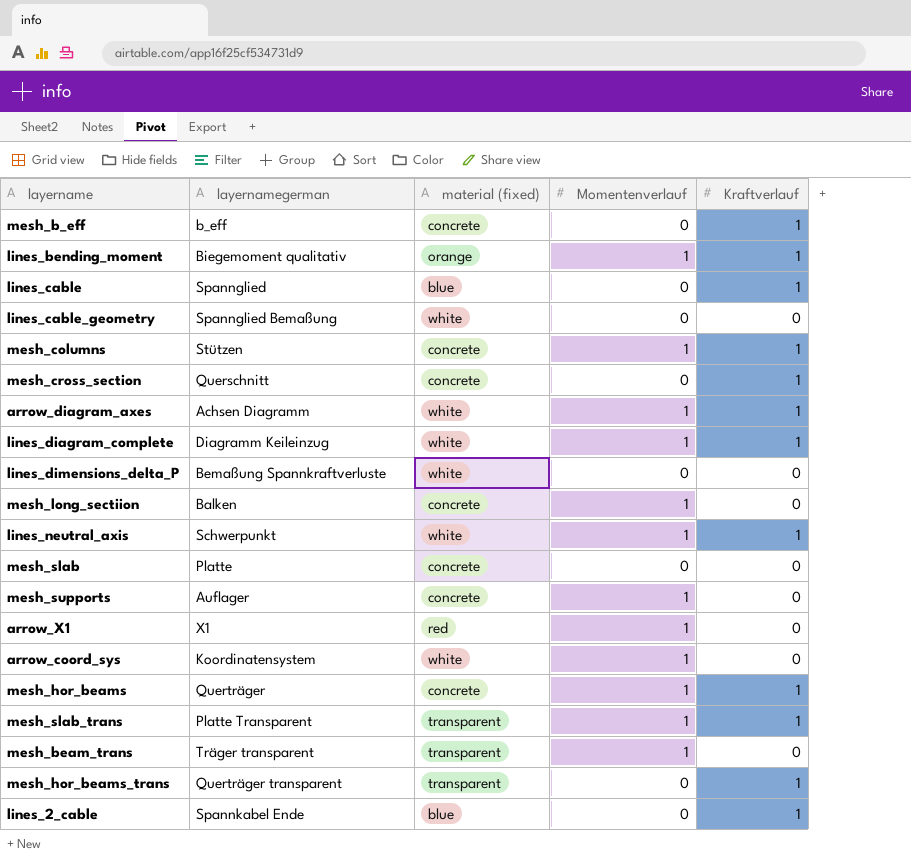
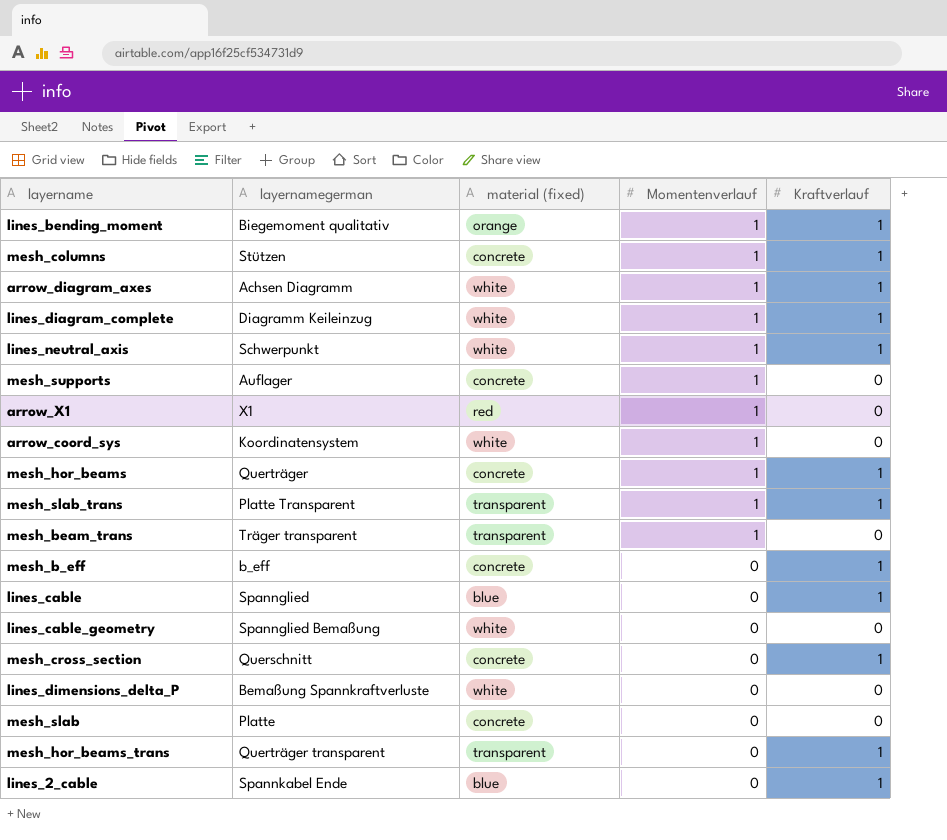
row order: none -> Momentenverlauf descending
row mesh_long_sectiion: Balken | concrete | 1 | 0 -> none

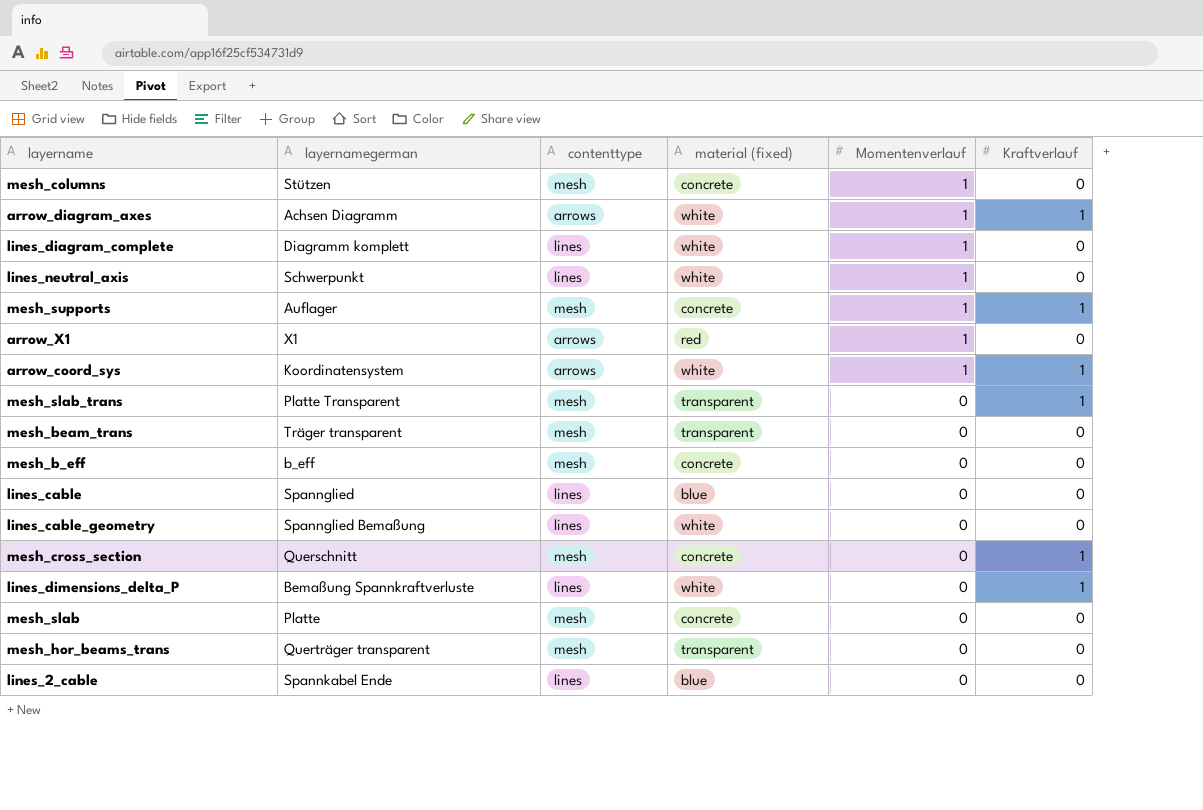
column contenttype | position: none -> 3
row lines_bending_moment: Biegemoment qualitativ | orange | 1 | 1 -> none
row mesh_hor_beams: Querträger | concrete | 1 | 1 -> none
mesh_columns | Kraftverlauf: 1 -> 0
lines_diagram_complete | layernamegerman: Diagramm Keileinzug -> Diagramm komplett
lines_diagram_complete | Kraftverlauf: 1 -> 0
lines_neutral_axis | Kraftverlauf: 1 -> 0
mesh_supports | Kraftverlauf: 0 -> 1
arrow_coord_sys | Kraftverlauf: 0 -> 1
mesh_slab_trans | Momentenverlauf: 1 -> 0
mesh_beam_trans | Momentenverlauf: 1 -> 0
mesh_b_eff | Kraftverlauf: 1 -> 0
lines_cable | Kraftverlauf: 1 -> 0
lines_dimensions_delta_P | Kraftverlauf: 0 -> 1
mesh_hor_beams_trans | Kraftverlauf: 1 -> 0
lines_2_cable | Kraftverlauf: 1 -> 0

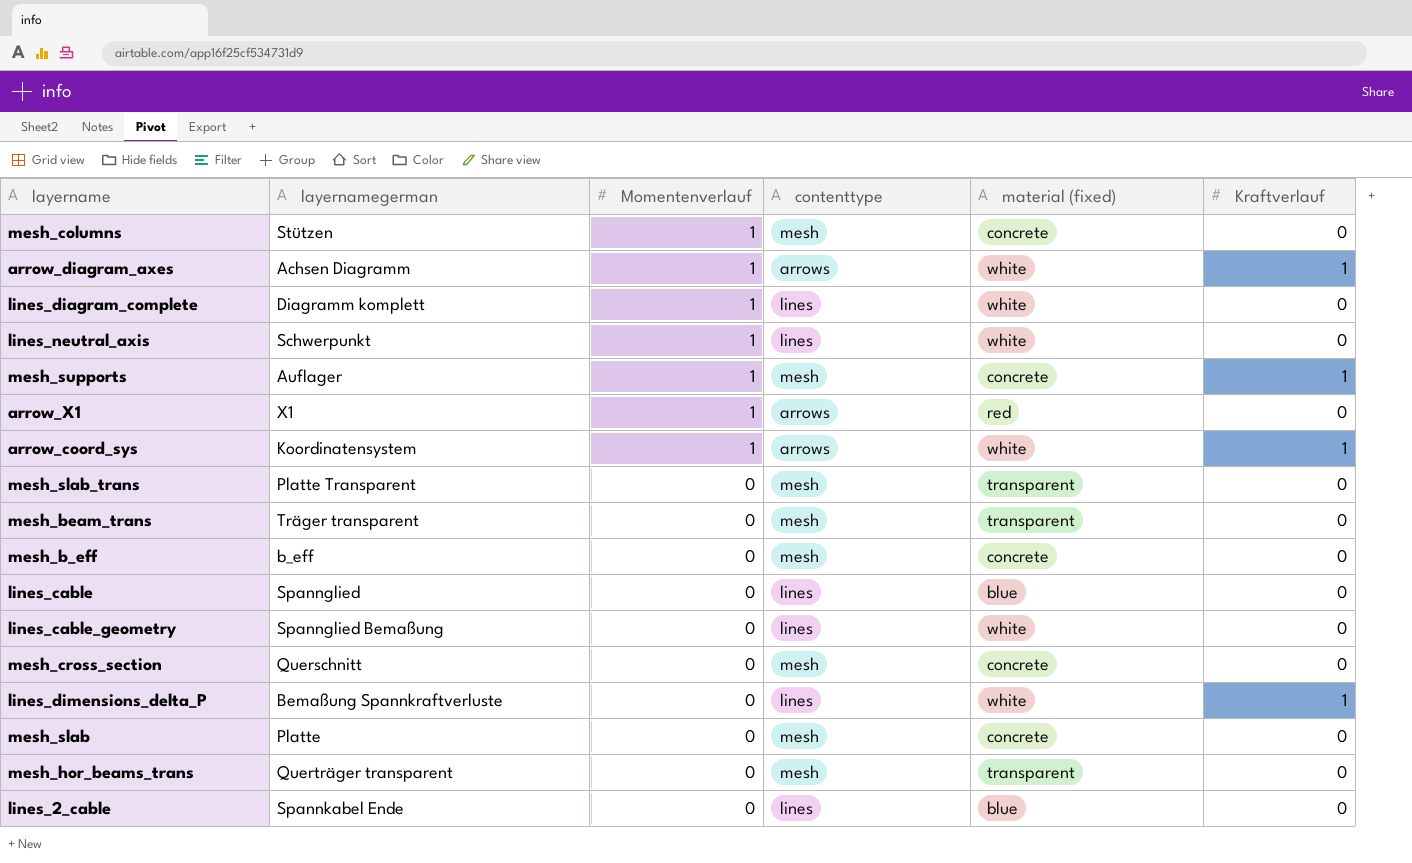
column Momentenverlauf | position: 5 -> 3
mesh_slab_trans | Kraftverlauf: 1 -> 0
mesh_cross_section | Kraftverlauf: 1 -> 0

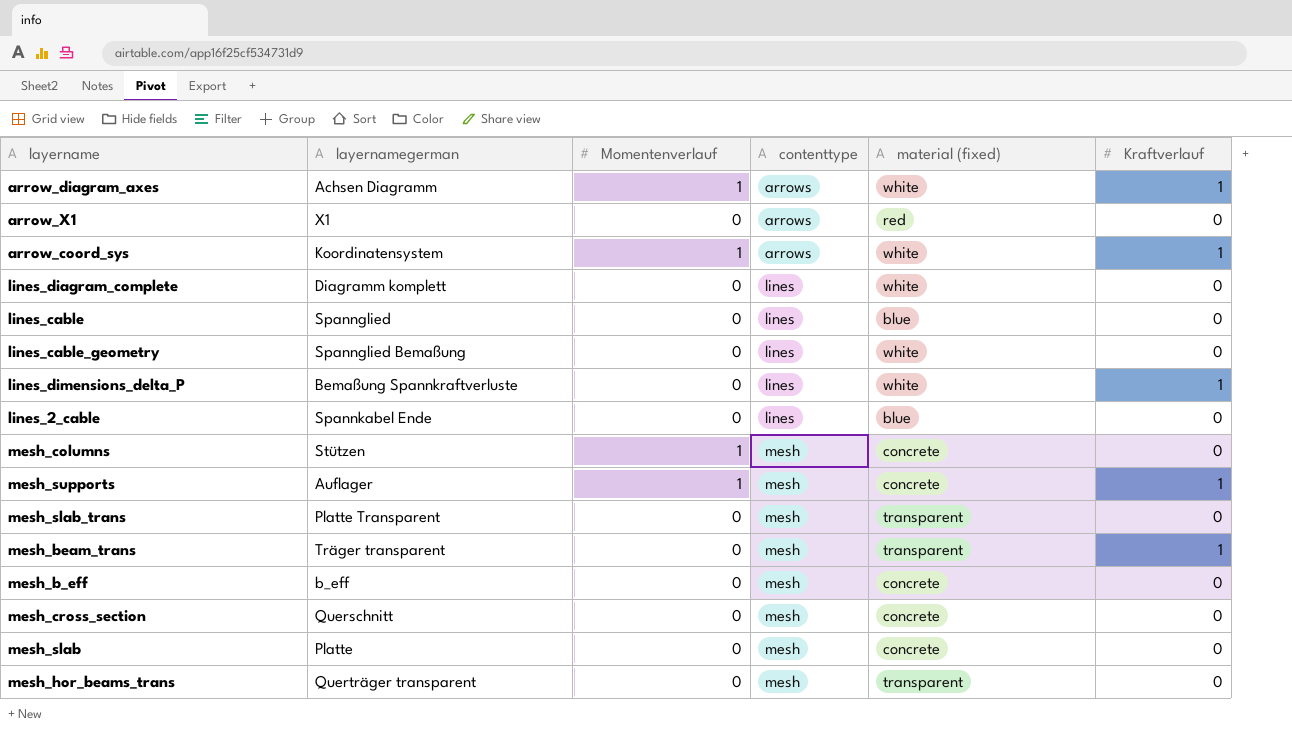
row order: Momentenverlauf descending -> contenttype ascending
row lines_neutral_axis: Schwerpunkt | 1 | lines | white | 0 -> none
arrow_X1 | Momentenverlauf: 1 -> 0
lines_diagram_complete | Momentenverlauf: 1 -> 0
mesh_beam_trans | Kraftverlauf: 0 -> 1

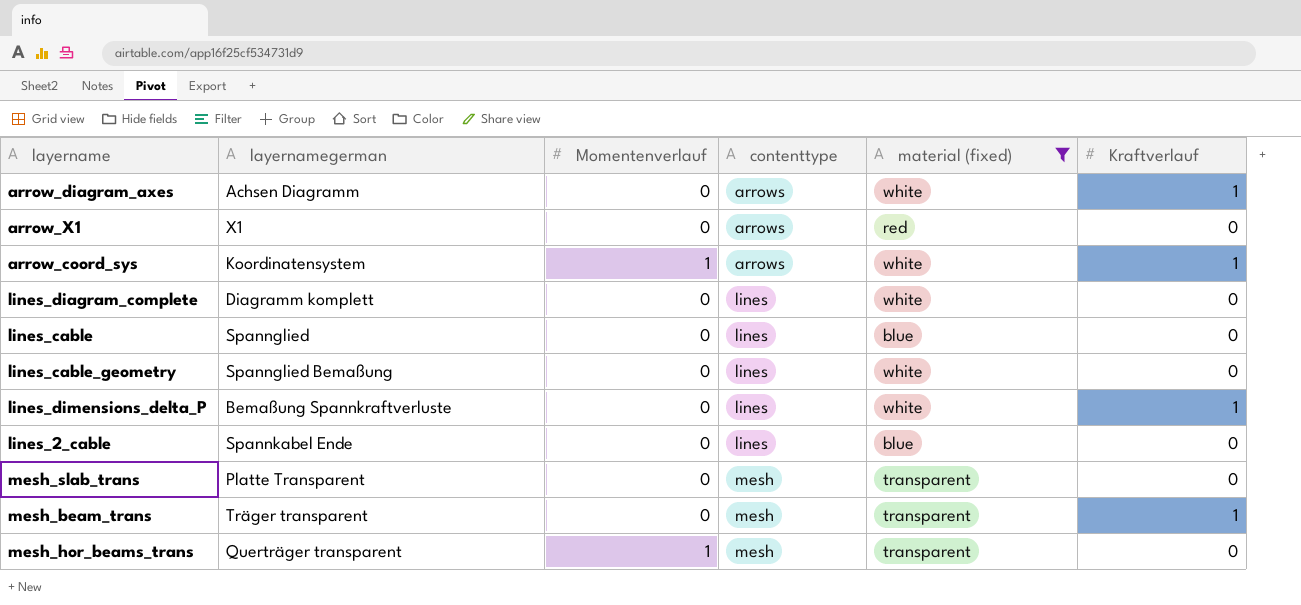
filter: none -> material (fixed) != concrete
arrow_diagram_axes | Momentenverlauf: 1 -> 0
mesh_hor_beams_trans | Momentenverlauf: 0 -> 1

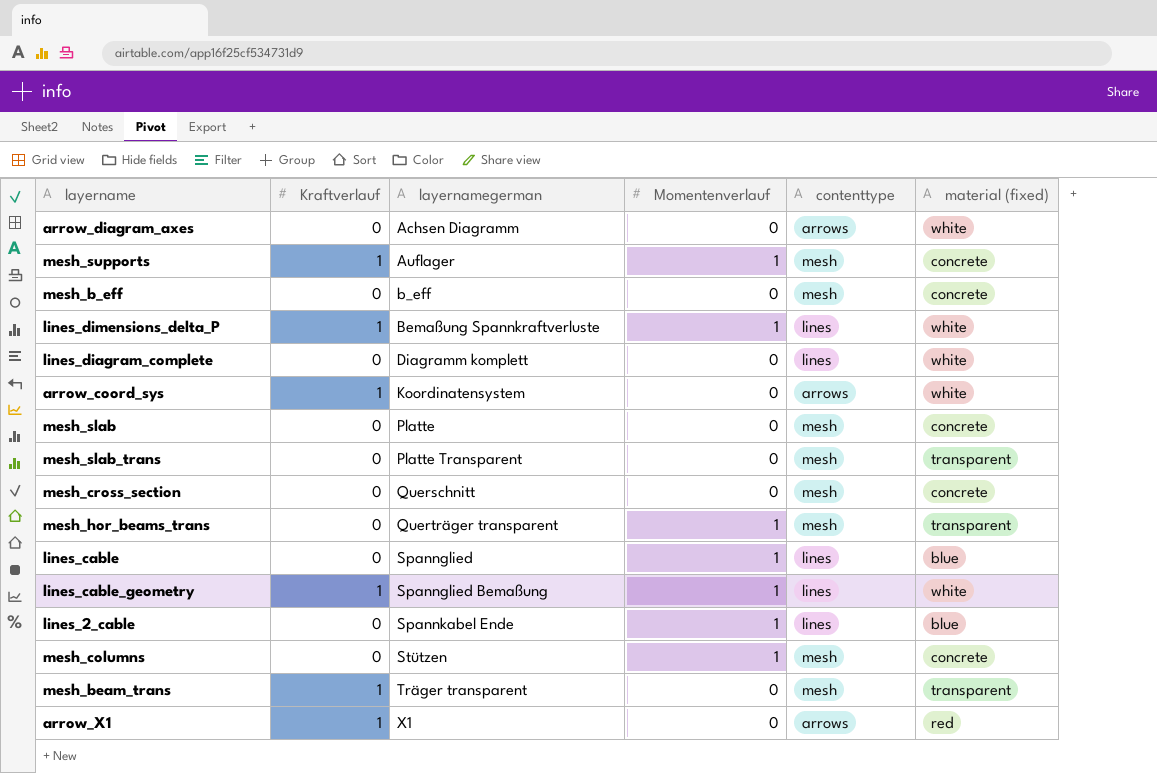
filter: material (fixed) != concrete -> none
row order: contenttype ascending -> layernamegerman ascending
column Kraftverlauf | position: 6 -> 2
arrow_diagram_axes | Kraftverlauf: 1 -> 0
lines_dimensions_delta_P | Momentenverlauf: 0 -> 1
arrow_coord_sys | Momentenverlauf: 1 -> 0
lines_cable | Momentenverlauf: 0 -> 1
lines_cable_geometry | Kraftverlauf: 0 -> 1
lines_cable_geometry | Momentenverlauf: 0 -> 1
lines_2_cable | Momentenverlauf: 0 -> 1
arrow_X1 | Kraftverlauf: 0 -> 1

